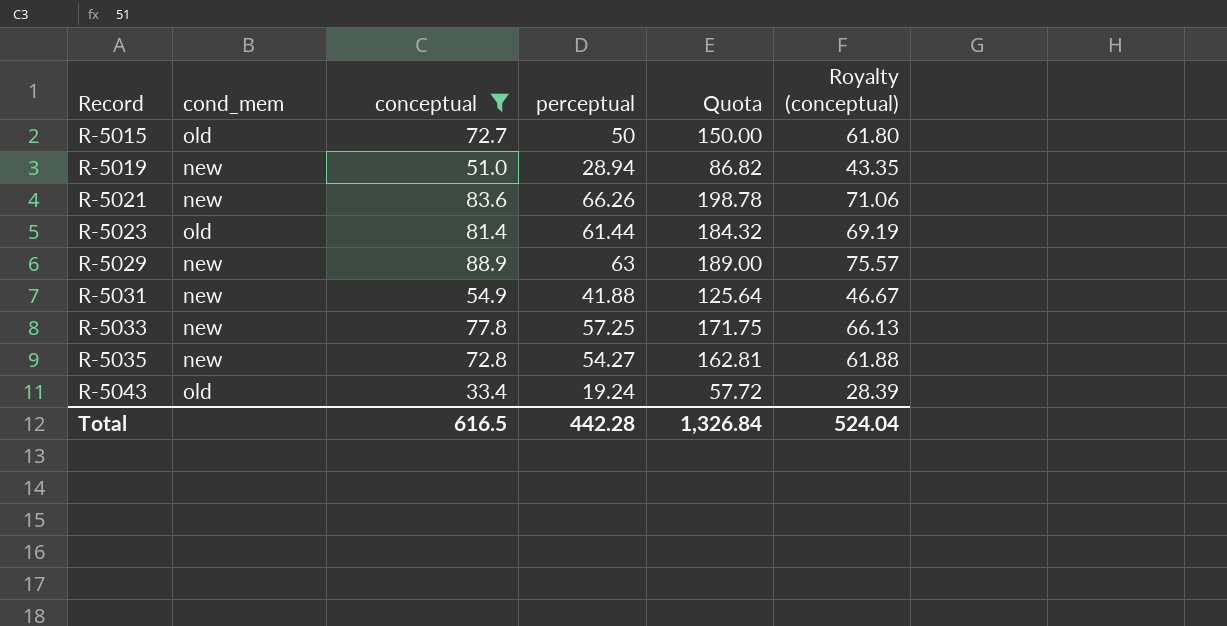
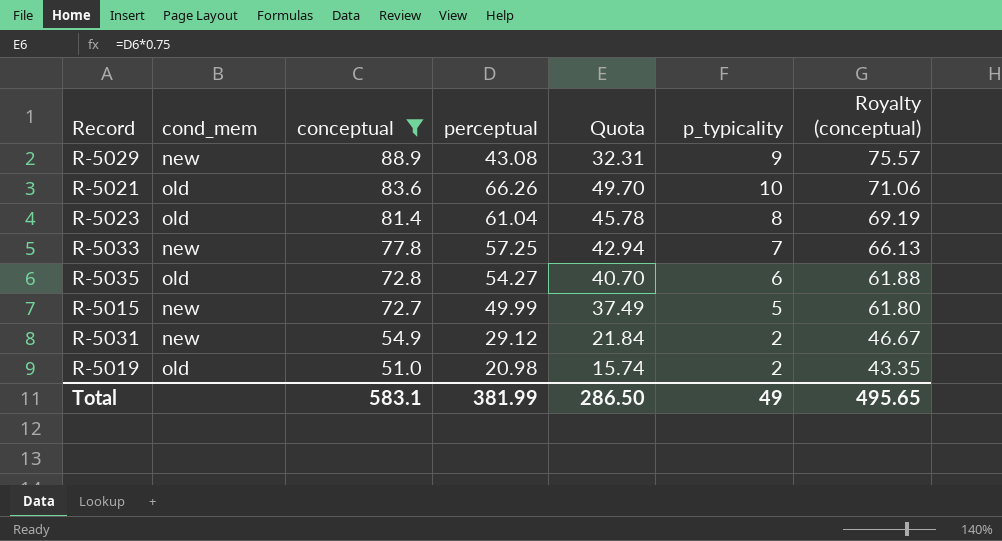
row order: Record ascending -> conceptual descending
column Quota | formula: [perceptual] * 3 -> [perceptual] * 0.75
column p_typicality | position: none -> 6
row R-5043: old | 33.4 | 19.24 | 57.72 | 28.39 -> none
R-5029 | perceptual: 63 -> 43.08
R-5021 | cond_mem: new -> old
R-5023 | perceptual: 61.44 -> 61.04
R-5035 | cond_mem: new -> old
R-5015 | cond_mem: old -> new
R-5015 | perceptual: 50 -> 49.99
R-5031 | perceptual: 41.88 -> 29.12
R-5019 | cond_mem: new -> old
R-5019 | perceptual: 28.94 -> 20.98
Total | conceptual: 616.5 -> 583.1
Total | perceptual: 442.28 -> 381.99
Total | Quota: 1,326.84 -> 286.50
Total | Royalty (conceptual): 524.04 -> 495.65

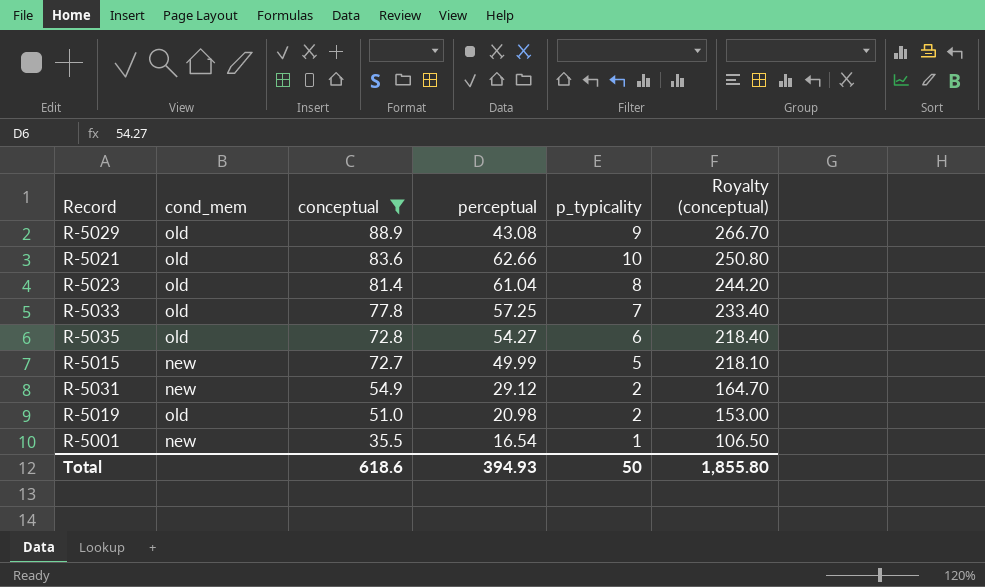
column Quota | formula: [perceptual] * 0.75 -> none
column Royalty (conceptual) | formula: [conceptual] * 0.85 -> [conceptual] * 3
R-5029 | cond_mem: new -> old
R-5021 | perceptual: 66.26 -> 62.66
R-5033 | cond_mem: new -> old
row R-5001: none -> new | 35.5 | 16.54 | 1 | 106.50
Total | conceptual: 583.1 -> 618.6
Total | perceptual: 381.99 -> 394.93
Total | p_typicality: 49 -> 50
Total | Royalty (conceptual): 495.65 -> 1,855.80

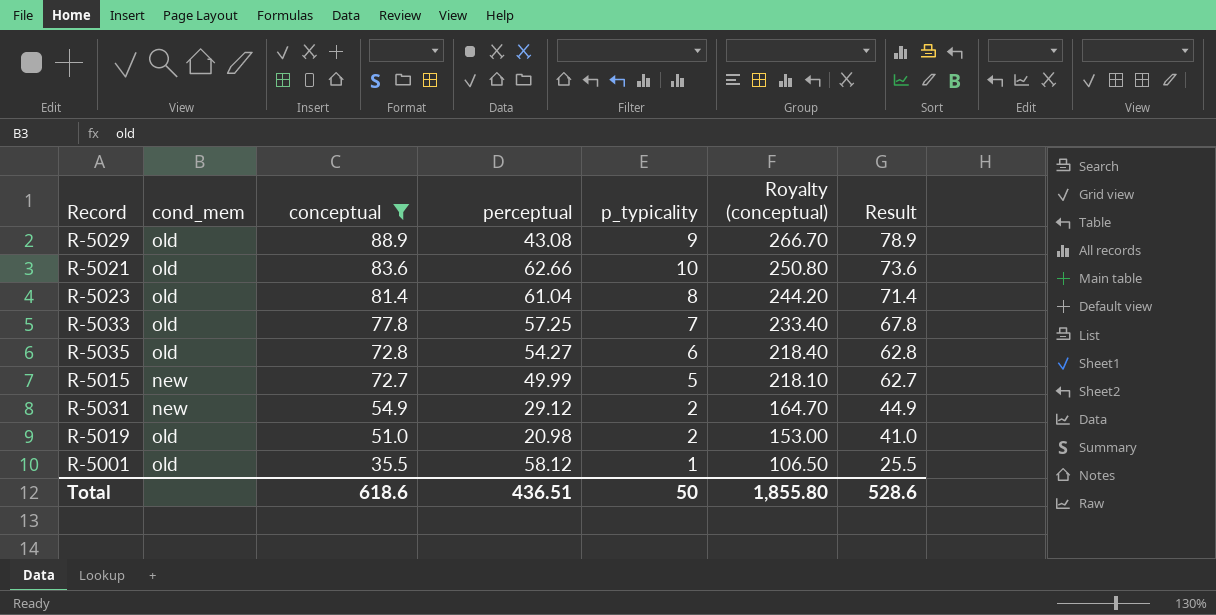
column Result | formula: none -> [conceptual] - 10
R-5001 | cond_mem: new -> old
R-5001 | perceptual: 16.54 -> 58.12
Total | perceptual: 394.93 -> 436.51

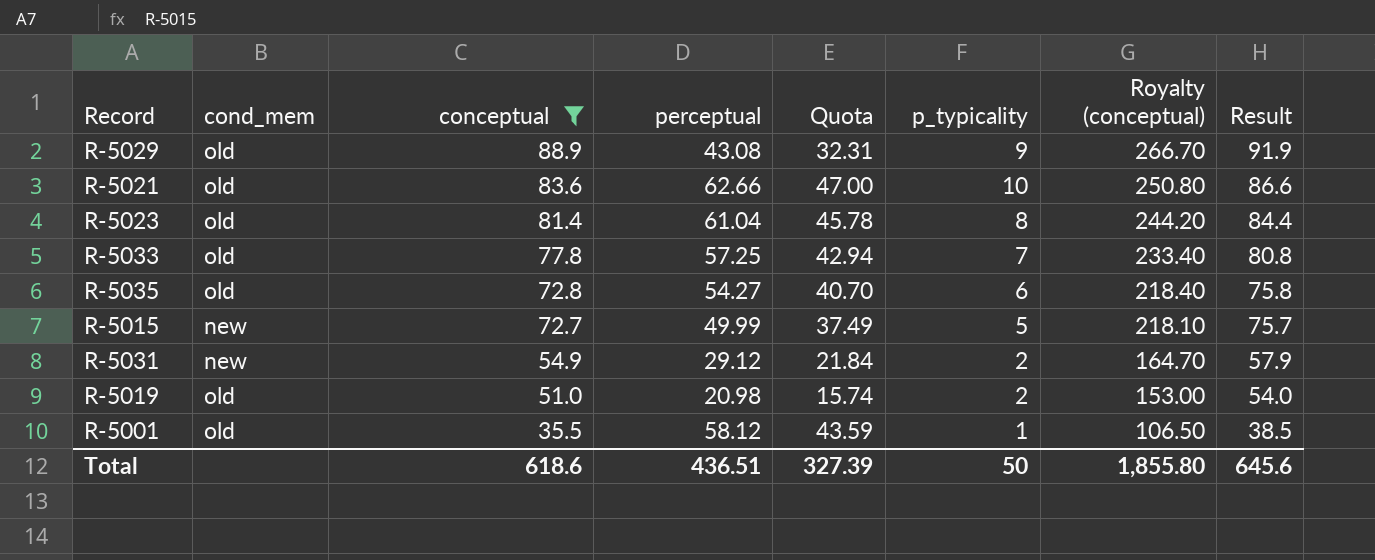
column Quota | formula: none -> [perceptual] * 0.75
column Result | formula: [conceptual] - 10 -> [conceptual] + 3
Total | Result: 528.6 -> 645.6

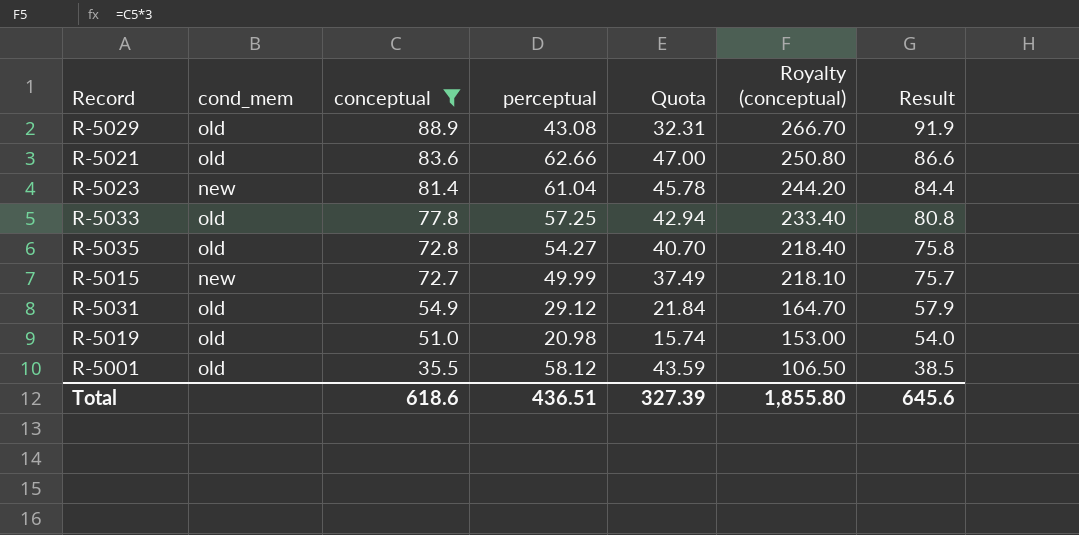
column p_typicality | position: 6 -> none
R-5023 | cond_mem: old -> new
R-5031 | cond_mem: new -> old

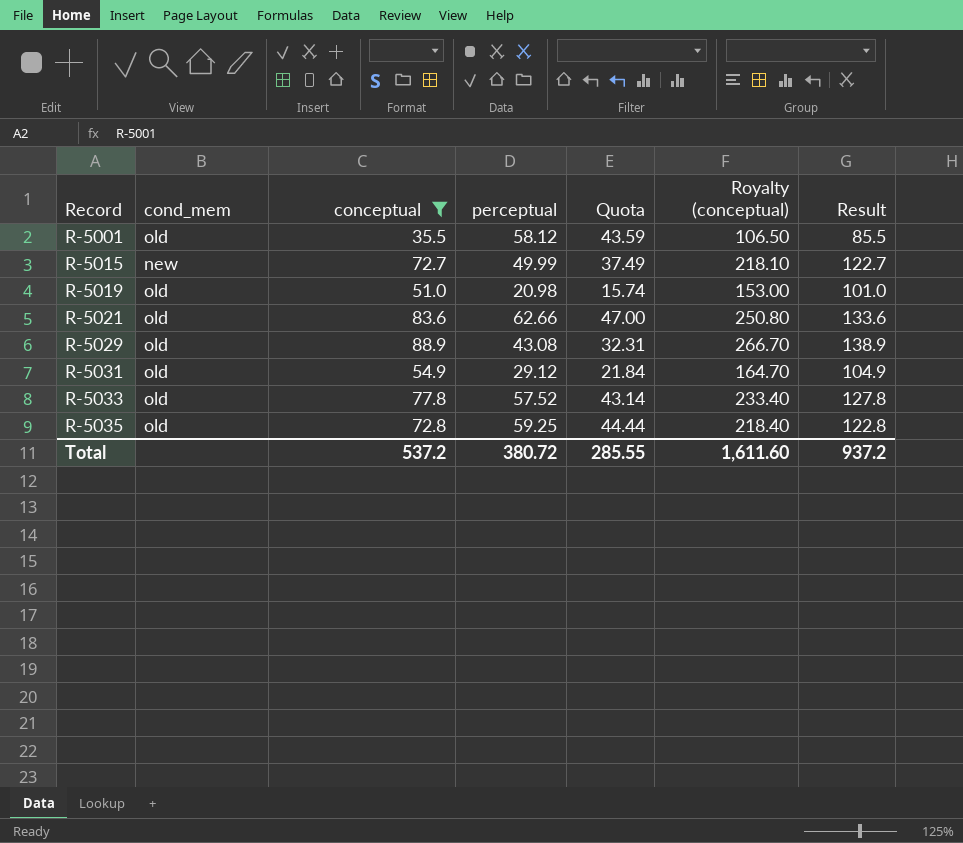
row order: conceptual descending -> Record ascending
column Result | formula: [conceptual] + 3 -> [conceptual] + 50
row R-5023: new | 81.4 | 61.04 | 45.78 | 244.20 | 84.4 -> none
R-5033 | perceptual: 57.25 -> 57.52
R-5033 | Quota: 42.94 -> 43.14
R-5035 | perceptual: 54.27 -> 59.25
R-5035 | Quota: 40.70 -> 44.44
Total | conceptual: 618.6 -> 537.2
Total | perceptual: 436.51 -> 380.72
Total | Quota: 327.39 -> 285.55
Total | Royalty (conceptual): 1,855.80 -> 1,611.60
Total | Result: 645.6 -> 937.2

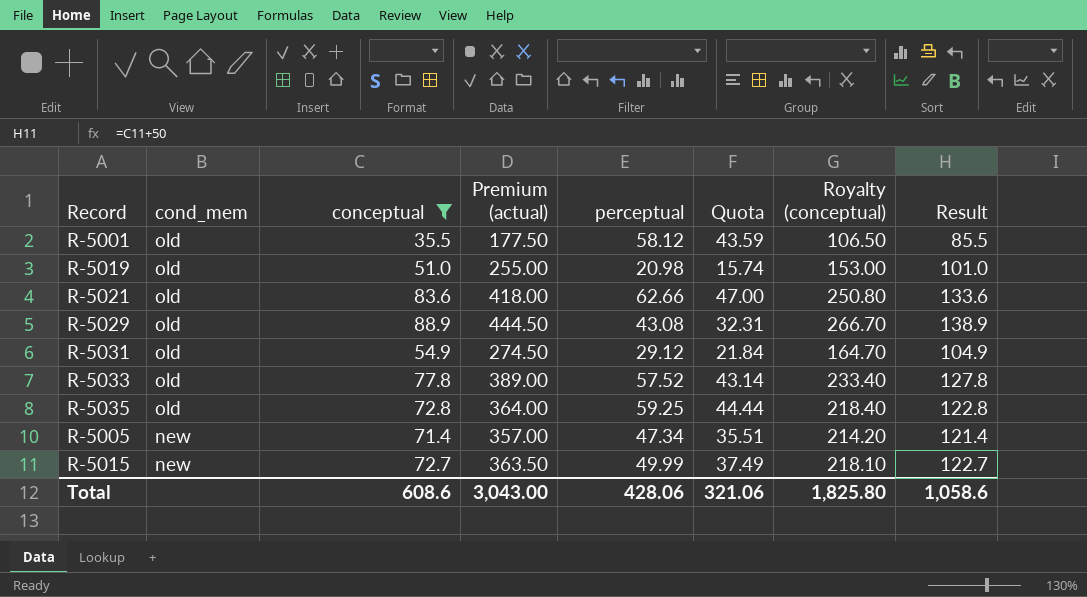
row order: Record ascending -> cond_mem descending
column Premium (actual) | formula: none -> [conceptual] * 5
row R-5005: none -> new | 71.4 | 357.00 | 47.34 | 35.51 | 214.20 | 121.4
Total | conceptual: 537.2 -> 608.6
Total | perceptual: 380.72 -> 428.06
Total | Quota: 285.55 -> 321.06
Total | Royalty (conceptual): 1,611.60 -> 1,825.80
Total | Result: 937.2 -> 1,058.6

